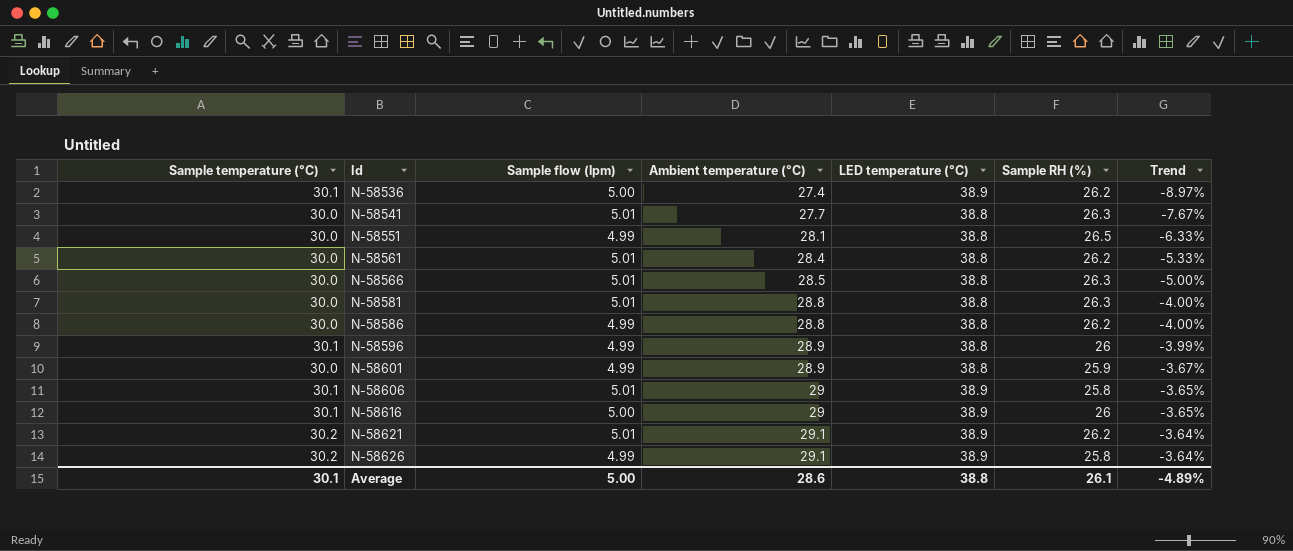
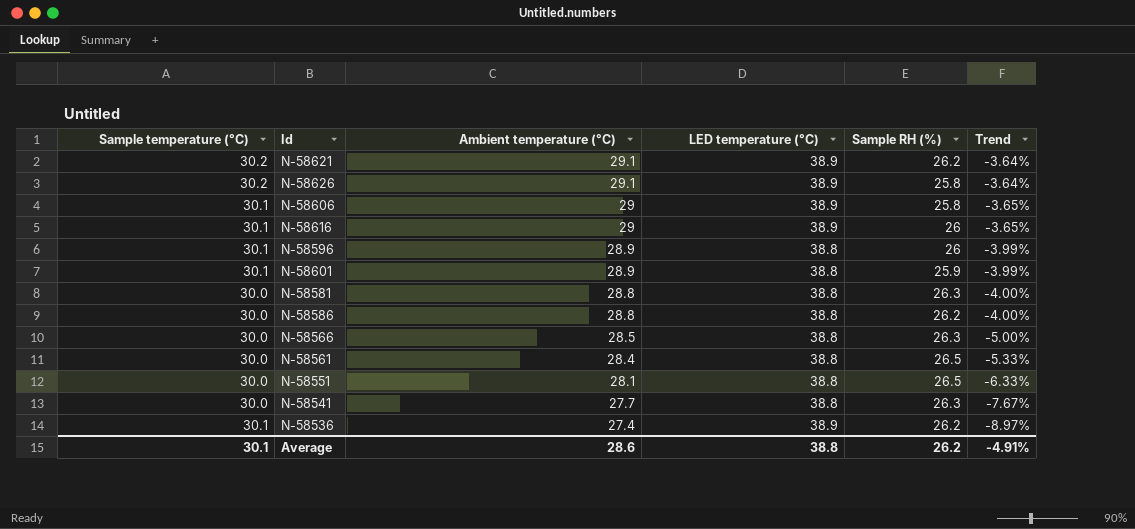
row order: Id ascending -> Ambient temperature (°C) descending
column Sample flow (lpm) | position: 3 -> none
N-58601 | Sample temperature (°C): 30.0 -> 30.1
N-58601 | Trend: -3.67% -> -3.99%
N-58561 | Sample RH (%): 26.2 -> 26.5
Average | Sample RH (%): 26.1 -> 26.2
Average | Trend: -4.89% -> -4.91%

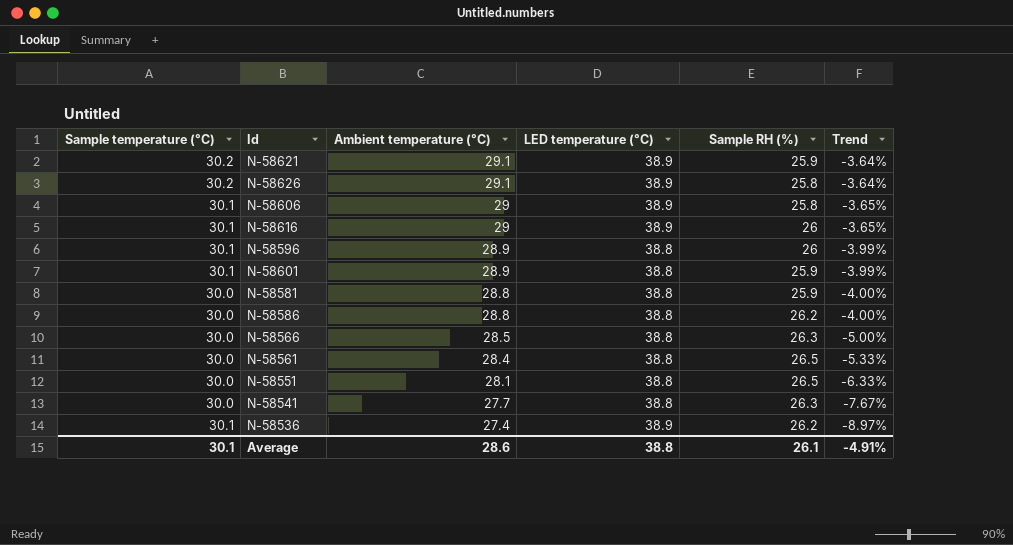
N-58621 | Sample RH (%): 26.2 -> 25.9
N-58581 | Sample RH (%): 26.3 -> 25.9
Average | Sample RH (%): 26.2 -> 26.1

